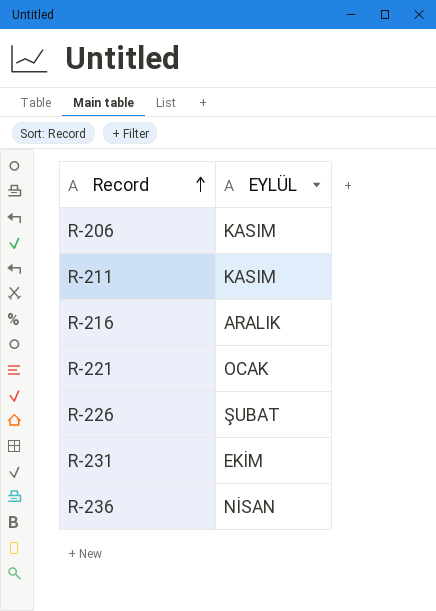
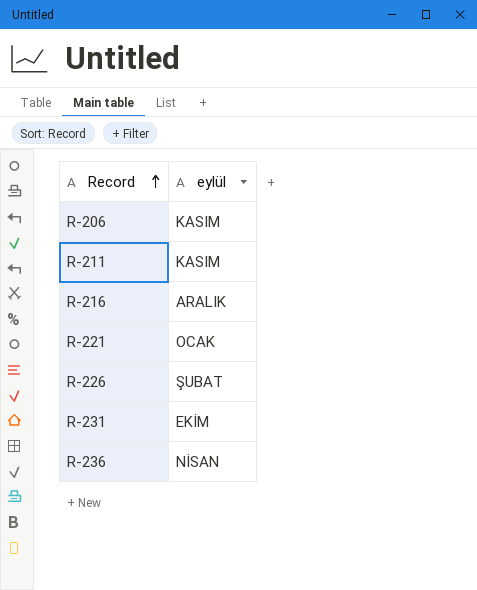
column name: EYLÜL -> eylül

